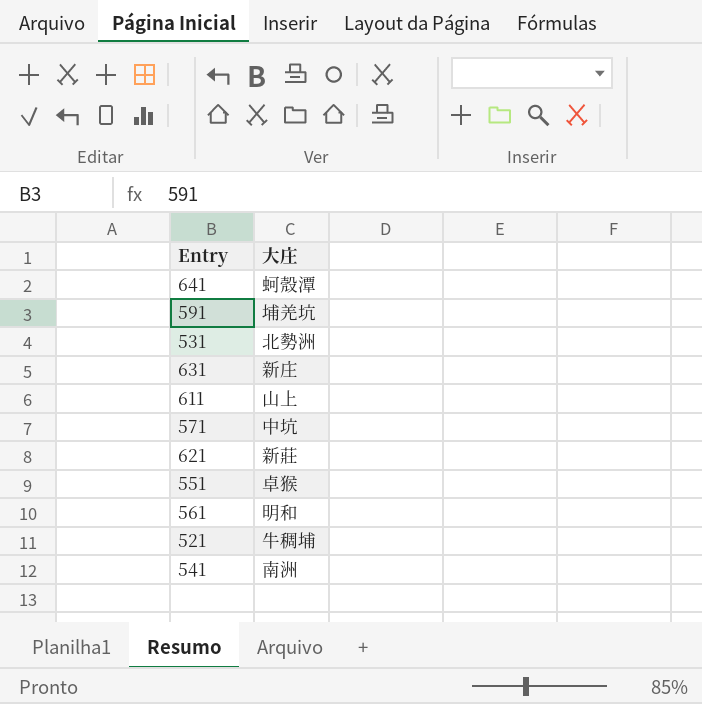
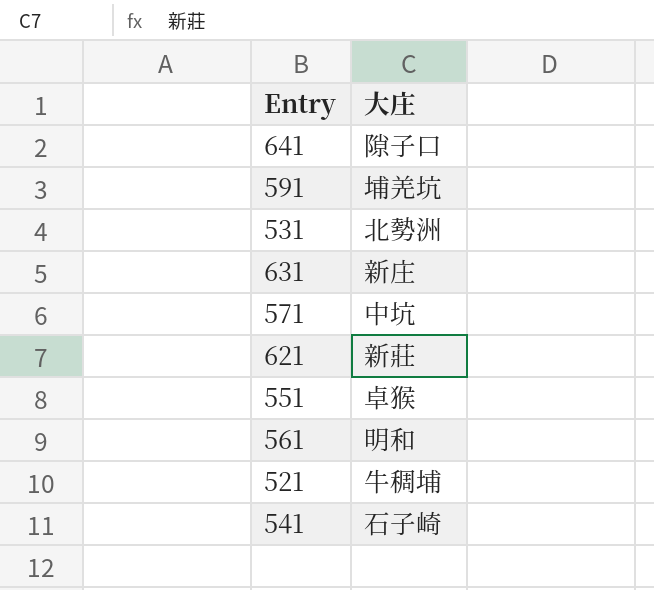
row 611: 山上 -> none
641 | 大庄: 蚵殼潭 -> 隙子口
541 | 大庄: 南洲 -> 石子崎

